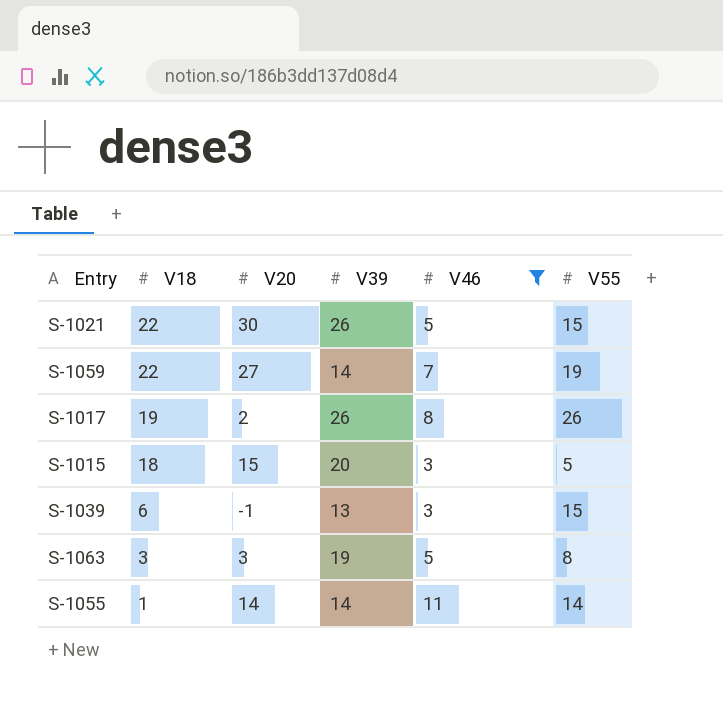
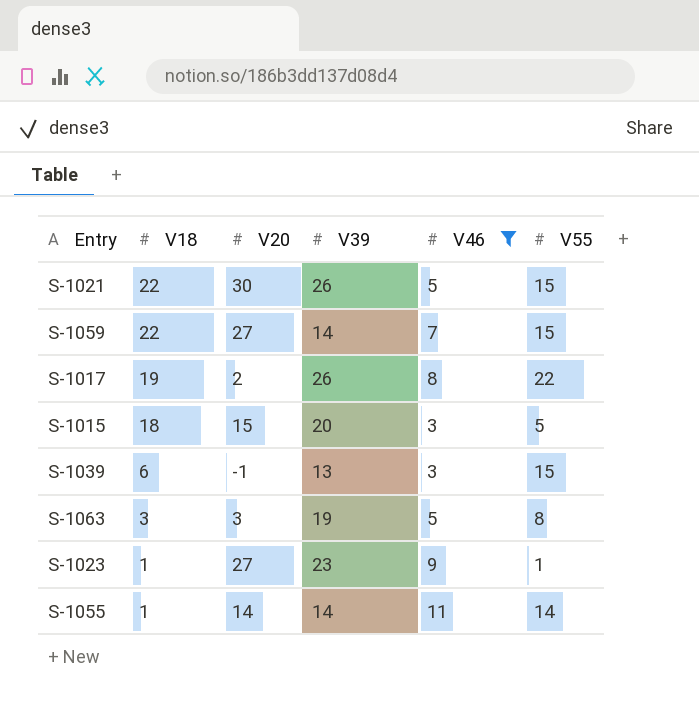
S-1059 | V55: 19 -> 15
S-1017 | V55: 26 -> 22
row S-1023: none -> 1 | 27 | 23 | 9 | 1

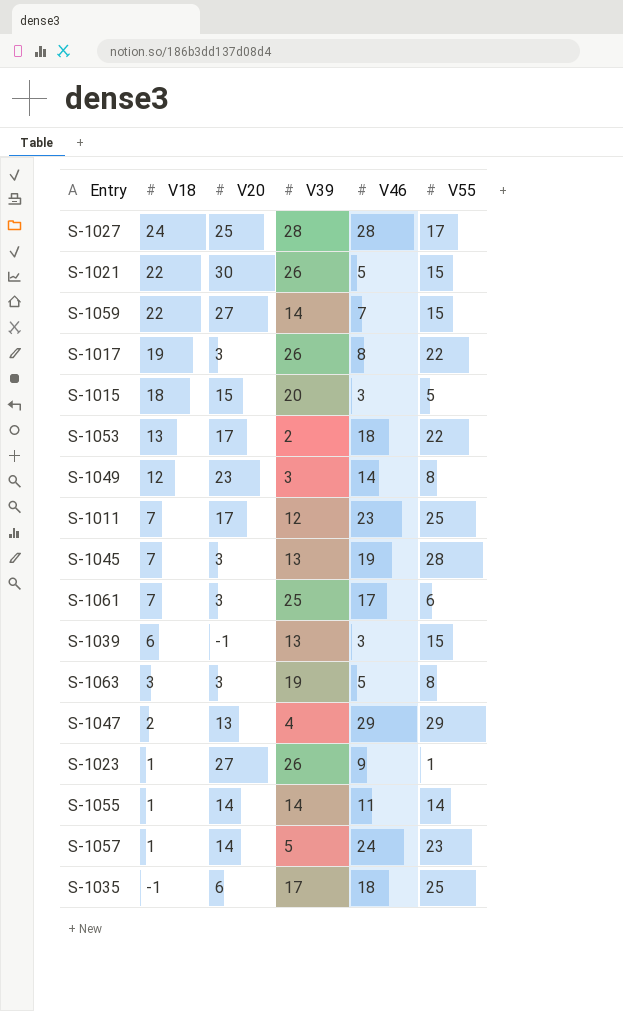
filter: V46 <= 11 -> none
S-1017 | V20: 2 -> 3
S-1023 | V39: 23 -> 26

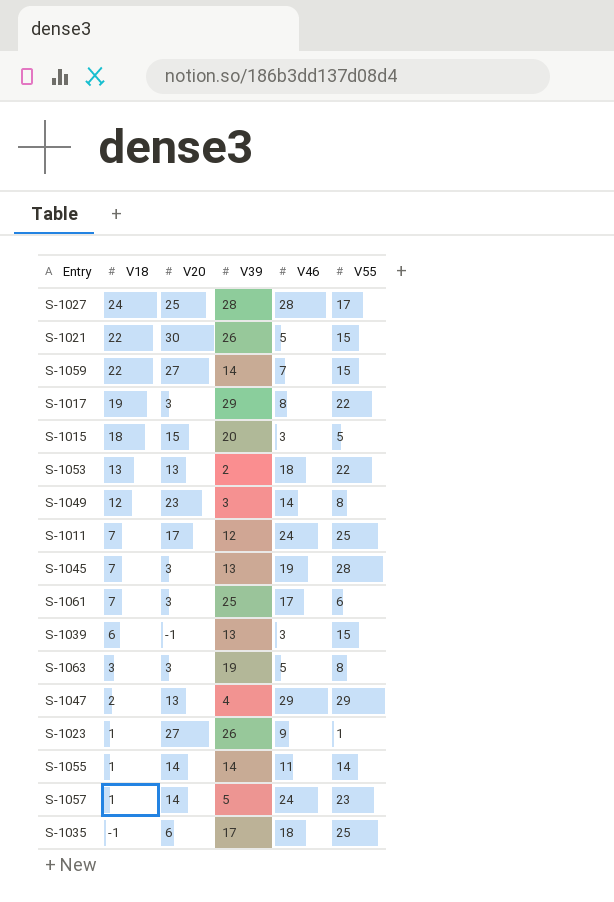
S-1017 | V39: 26 -> 29
S-1053 | V20: 17 -> 13
S-1011 | V46: 23 -> 24

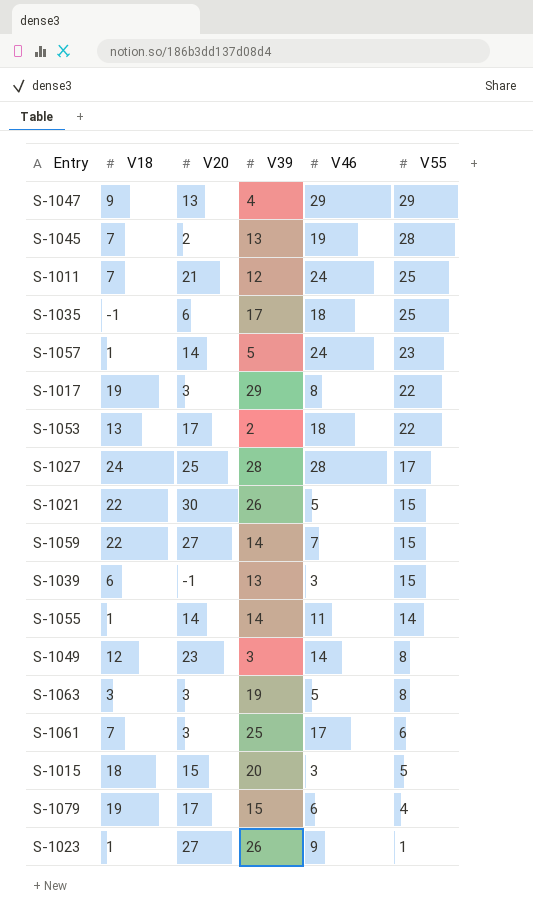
row order: V18 descending -> V55 descending
S-1047 | V18: 2 -> 9
S-1045 | V20: 3 -> 2
S-1011 | V20: 17 -> 21
S-1053 | V20: 13 -> 17
row S-1079: none -> 19 | 17 | 15 | 6 | 4

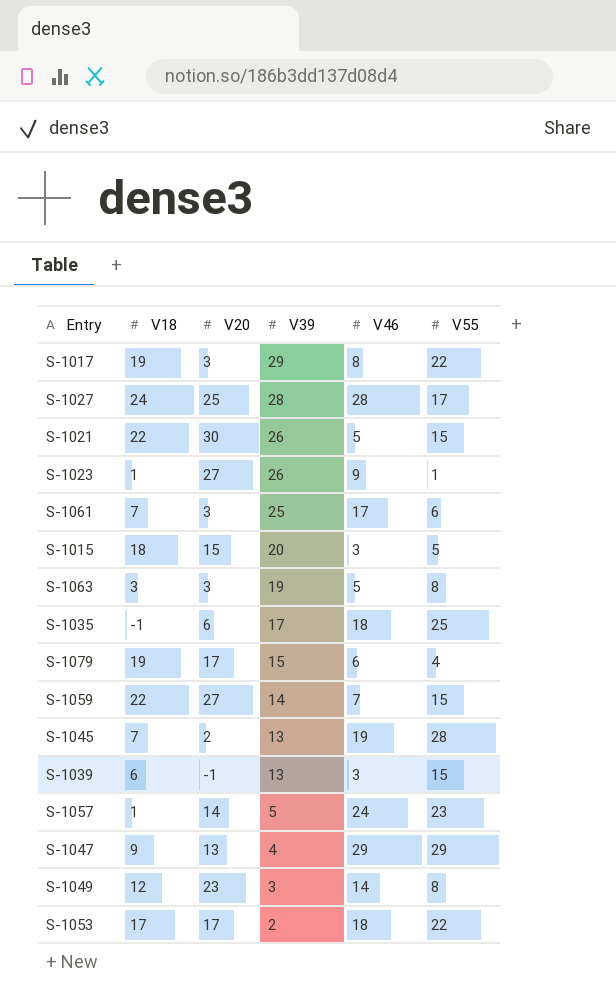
row order: V55 descending -> V39 descending
row S-1011: 7 | 21 | 12 | 24 | 25 -> none
row S-1055: 1 | 14 | 14 | 11 | 14 -> none
S-1053 | V18: 13 -> 17

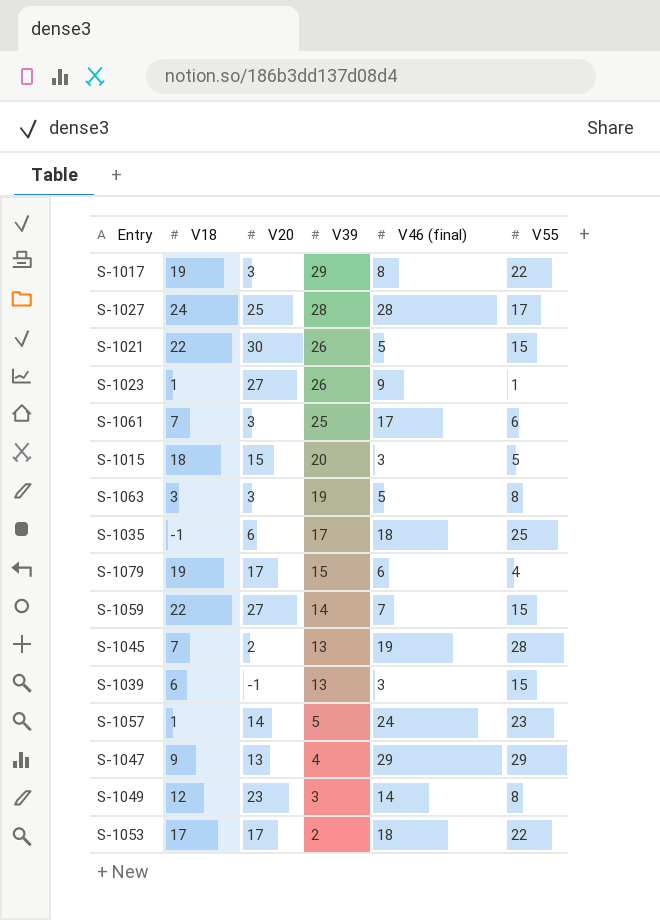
column name: V46 -> V46 (final)

